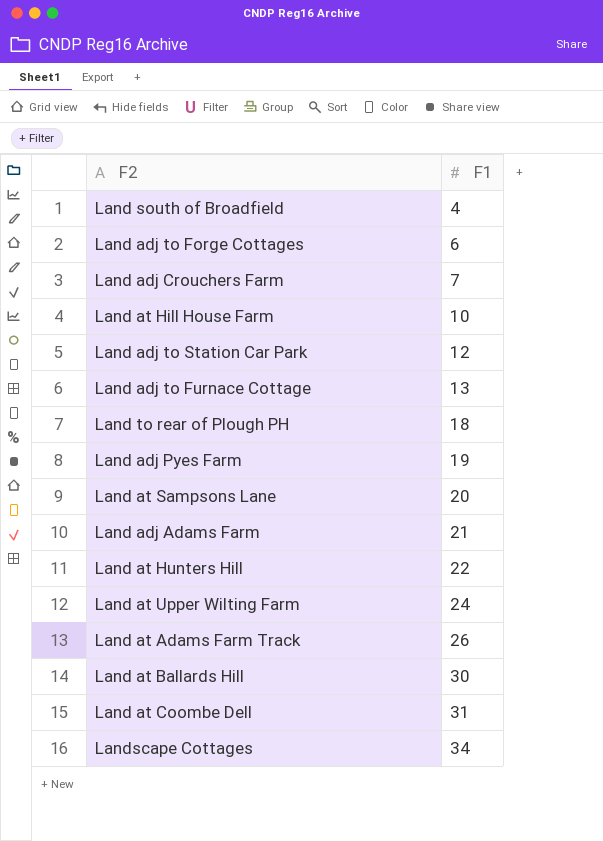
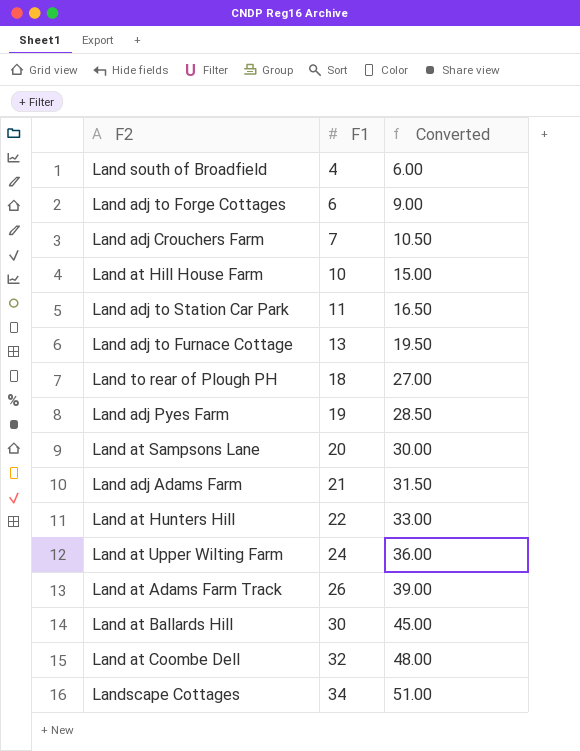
column Converted | formula: none -> [F1] * 1.5
Land adj to Station Car Park | F1: 12 -> 11
Land at Coombe Dell | F1: 31 -> 32

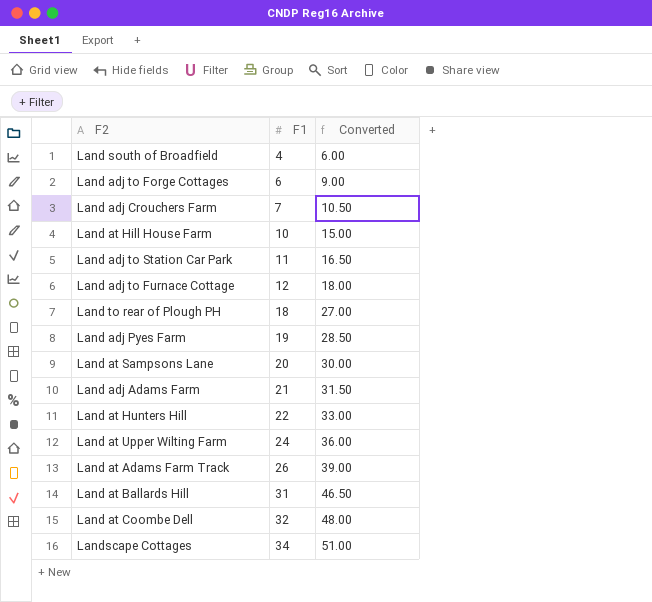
Land adj to Furnace Cottage | F1: 13 -> 12
Land adj to Furnace Cottage | Converted: 19.50 -> 18.00
Land at Ballards Hill | F1: 30 -> 31
Land at Ballards Hill | Converted: 45.00 -> 46.50

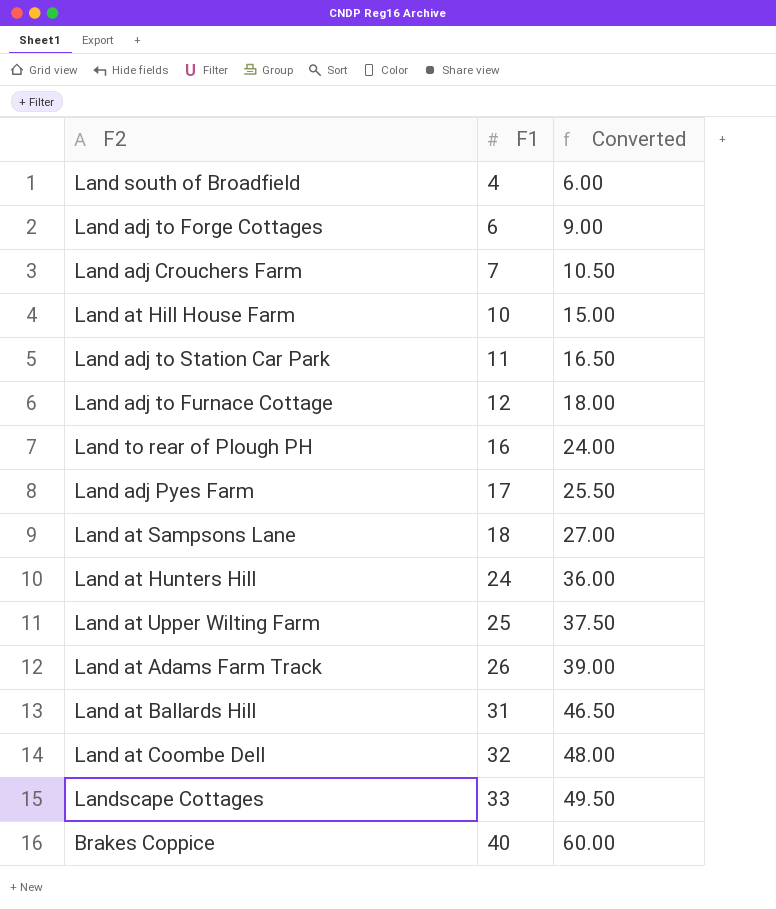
row Land adj Adams Farm: 21 | 31.50 -> none
Land to rear of Plough PH | F1: 18 -> 16
Land to rear of Plough PH | Converted: 27.00 -> 24.00
Land adj Pyes Farm | F1: 19 -> 17
Land adj Pyes Farm | Converted: 28.50 -> 25.50
Land at Sampsons Lane | F1: 20 -> 18
Land at Sampsons Lane | Converted: 30.00 -> 27.00
Land at Hunters Hill | F1: 22 -> 24
Land at Hunters Hill | Converted: 33.00 -> 36.00
Land at Upper Wilting Farm | F1: 24 -> 25
Land at Upper Wilting Farm | Converted: 36.00 -> 37.50
Landscape Cottages | F1: 34 -> 33
Landscape Cottages | Converted: 51.00 -> 49.50
row Brakes Coppice: none -> 40 | 60.00

